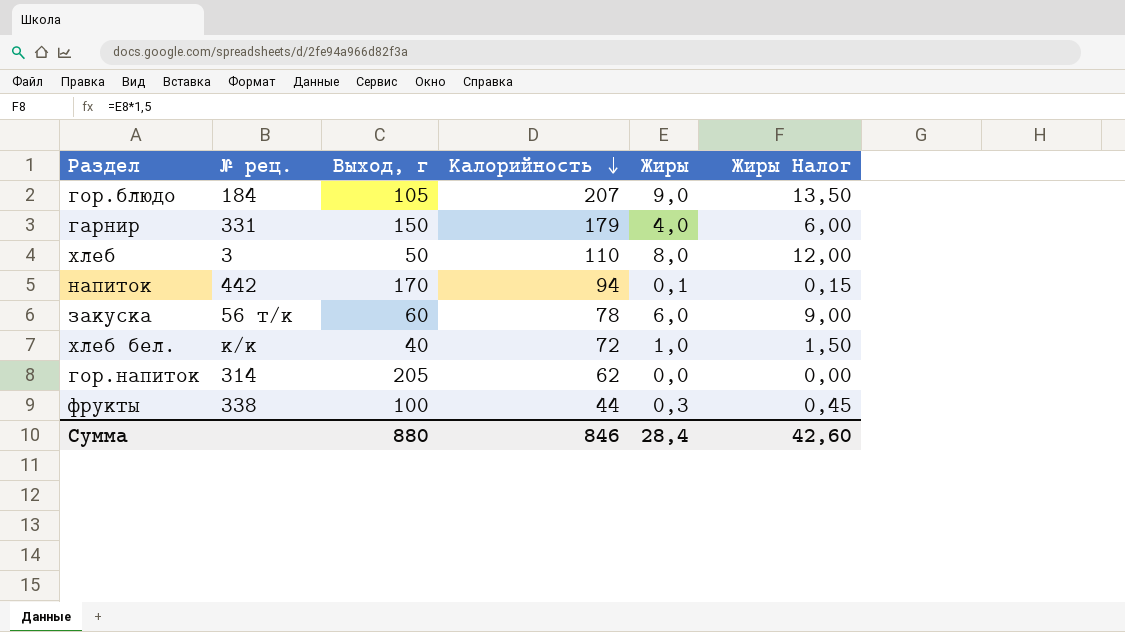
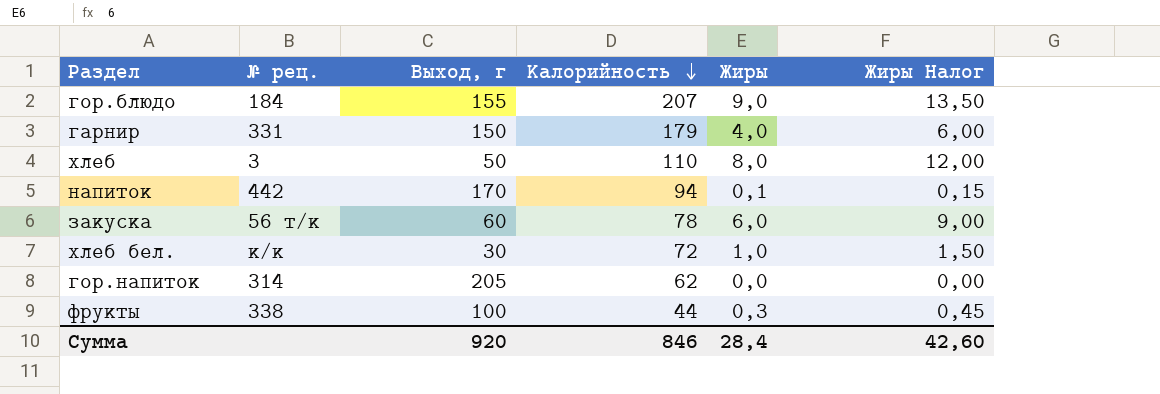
гор.блюдо | Выход, г: 105 -> 155
хлеб бел. | Выход, г: 40 -> 30
Сумма | Выход, г: 880 -> 920

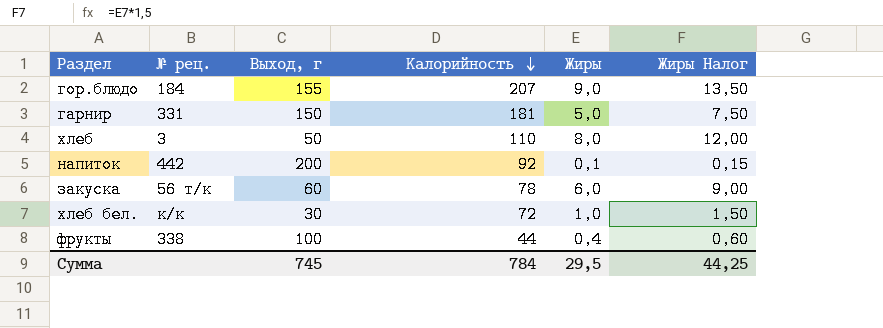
row гор.напиток: 314 | 205 | 62 | 0,0 | 0,00 -> none
гарнир | Калорийность: 179 -> 181
гарнир | Жиры: 4,0 -> 5,0
гарнир | Жиры Налог: 6,00 -> 7,50
напиток | Выход, г: 170 -> 200
напиток | Калорийность: 94 -> 92
фрукты | Жиры: 0,3 -> 0,4
фрукты | Жиры Налог: 0,45 -> 0,60
Сумма | Выход, г: 920 -> 745
Сумма | Калорийность: 846 -> 784
Сумма | Жиры: 28,4 -> 29,5
Сумма | Жиры Налог: 42,60 -> 44,25

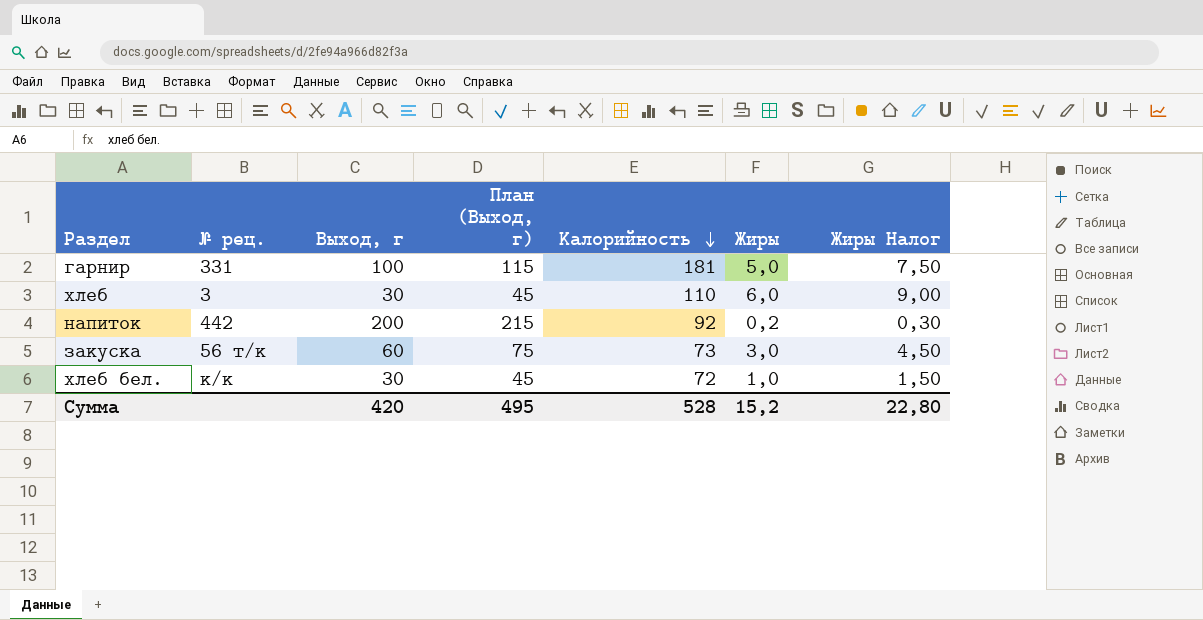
column План (Выход, г) | formula: none -> [Выход, г] + 15
row гор.блюдо: 184 | 155 | 207 | 9,0 | 13,50 -> none
row фрукты: 338 | 100 | 44 | 0,4 | 0,60 -> none
гарнир | Выход, г: 150 -> 100
хлеб | Выход, г: 50 -> 30
хлеб | Жиры: 8,0 -> 6,0
хлеб | Жиры Налог: 12,00 -> 9,00
напиток | Жиры: 0,1 -> 0,2
напиток | Жиры Налог: 0,15 -> 0,30
закуска | Калорийность: 78 -> 73
закуска | Жиры: 6,0 -> 3,0
закуска | Жиры Налог: 9,00 -> 4,50
Сумма | Выход, г: 745 -> 420
Сумма | Калорийность: 784 -> 528
Сумма | Жиры: 29,5 -> 15,2
Сумма | Жиры Налог: 44,25 -> 22,80

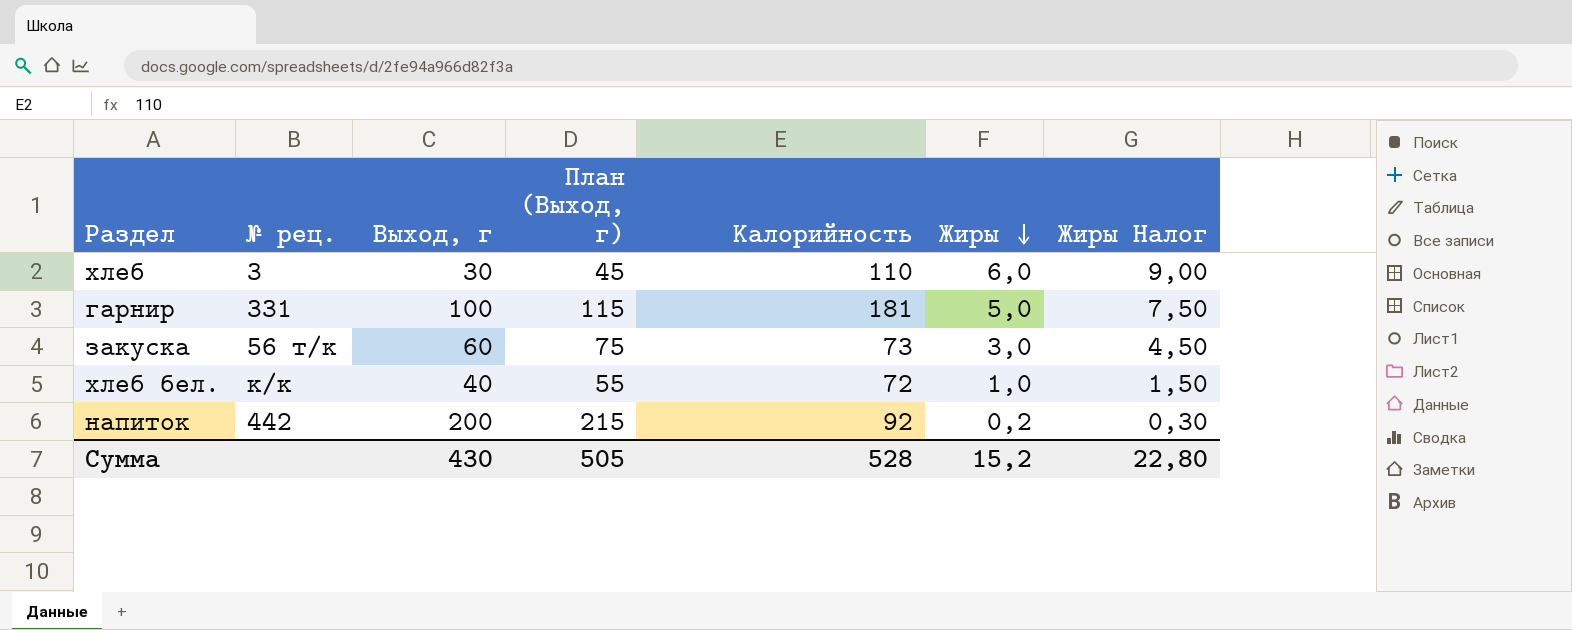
row order: Калорийность descending -> Жиры descending
хлеб бел. | Выход, г: 30 -> 40
хлеб бел. | План (Выход, г): 45 -> 55
Сумма | Выход, г: 420 -> 430
Сумма | План (Выход, г): 495 -> 505

